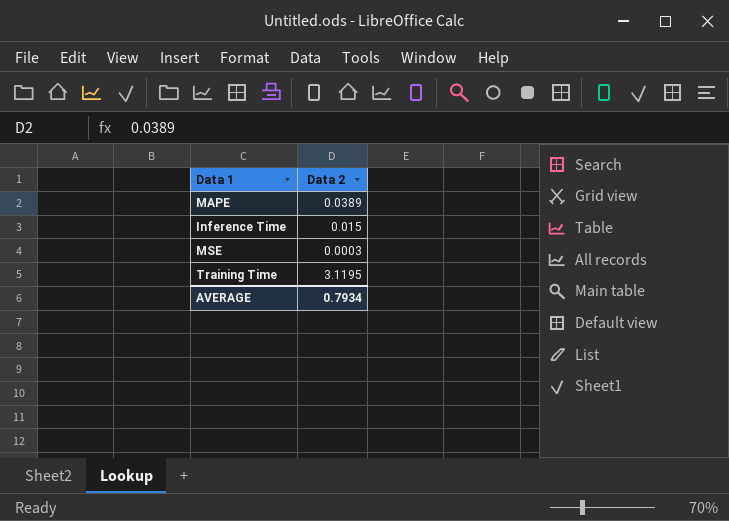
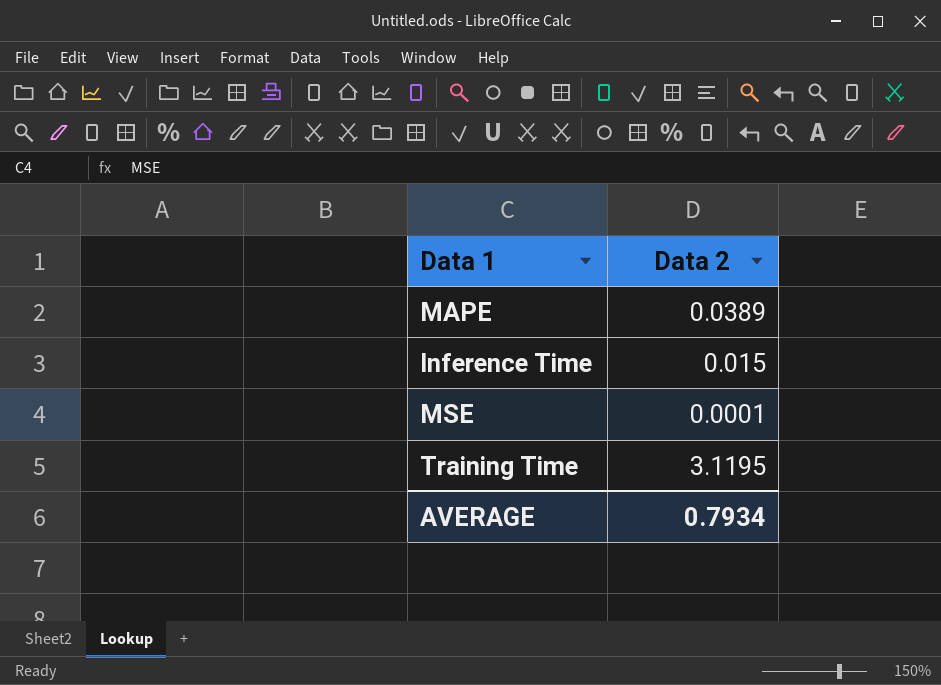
MSE | Data 2: 0.0003 -> 0.0001

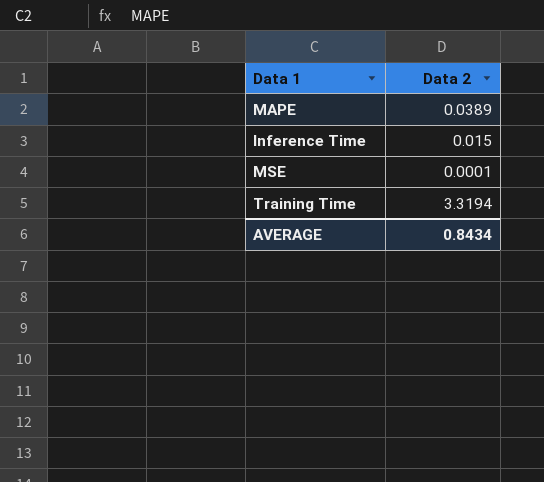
Training Time | Data 2: 3.1195 -> 3.3194
AVERAGE | Data 2: 0.7934 -> 0.8434

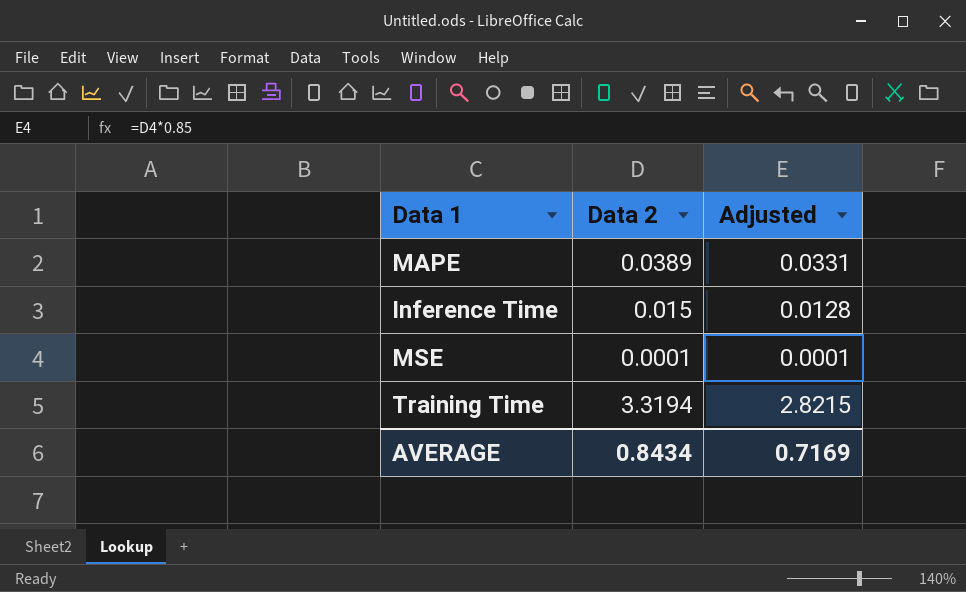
column Adjusted | formula: none -> [Data 2] * 0.85

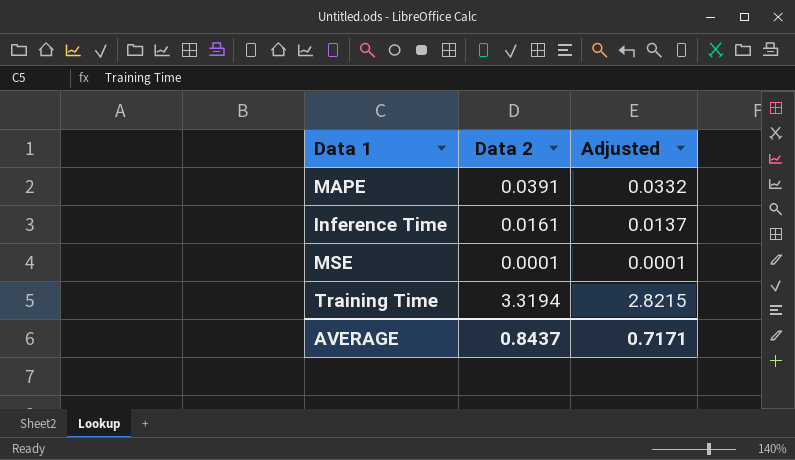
MAPE | Data 2: 0.0389 -> 0.0391
MAPE | Adjusted: 0.0331 -> 0.0332
Inference Time | Data 2: 0.015 -> 0.0161
Inference Time | Adjusted: 0.0128 -> 0.0137
AVERAGE | Data 2: 0.8434 -> 0.8437
AVERAGE | Adjusted: 0.7169 -> 0.7171

